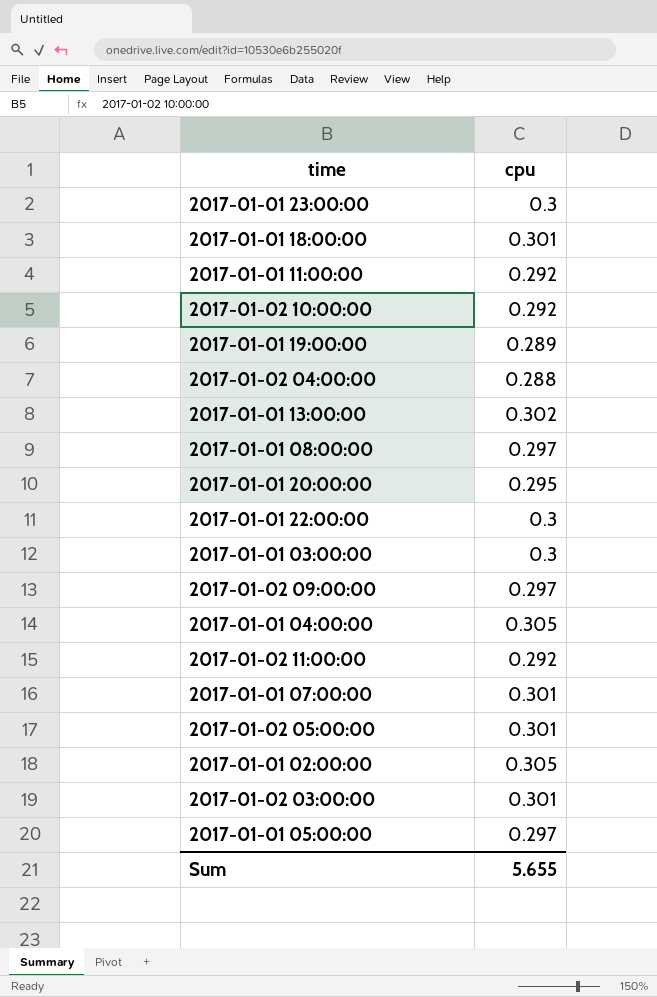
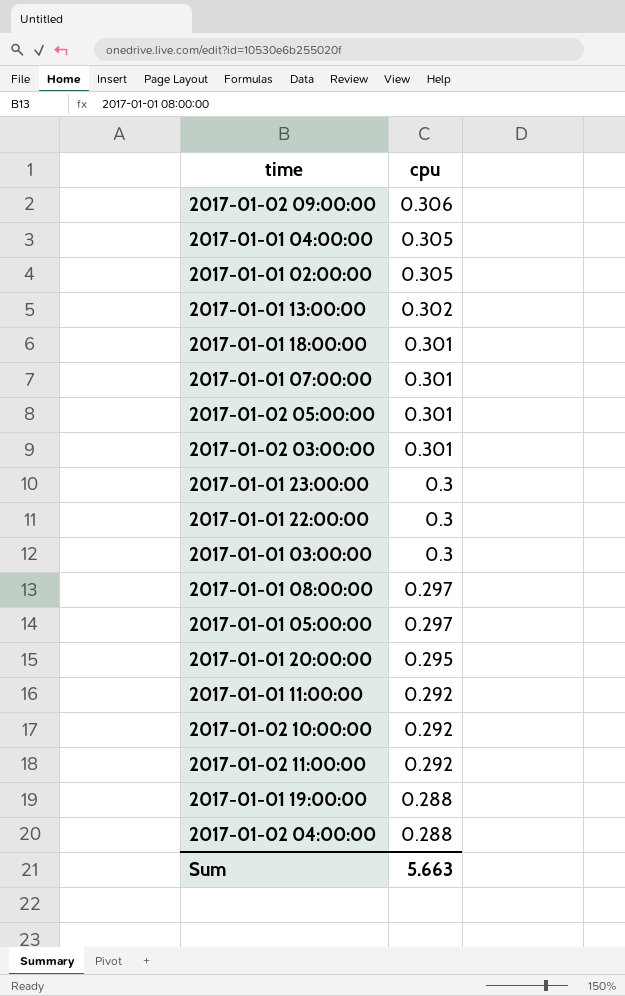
row order: none -> cpu descending
2017-01-02 09:00:00 | cpu: 0.297 -> 0.306
2017-01-01 19:00:00 | cpu: 0.289 -> 0.288
Sum | cpu: 5.655 -> 5.663

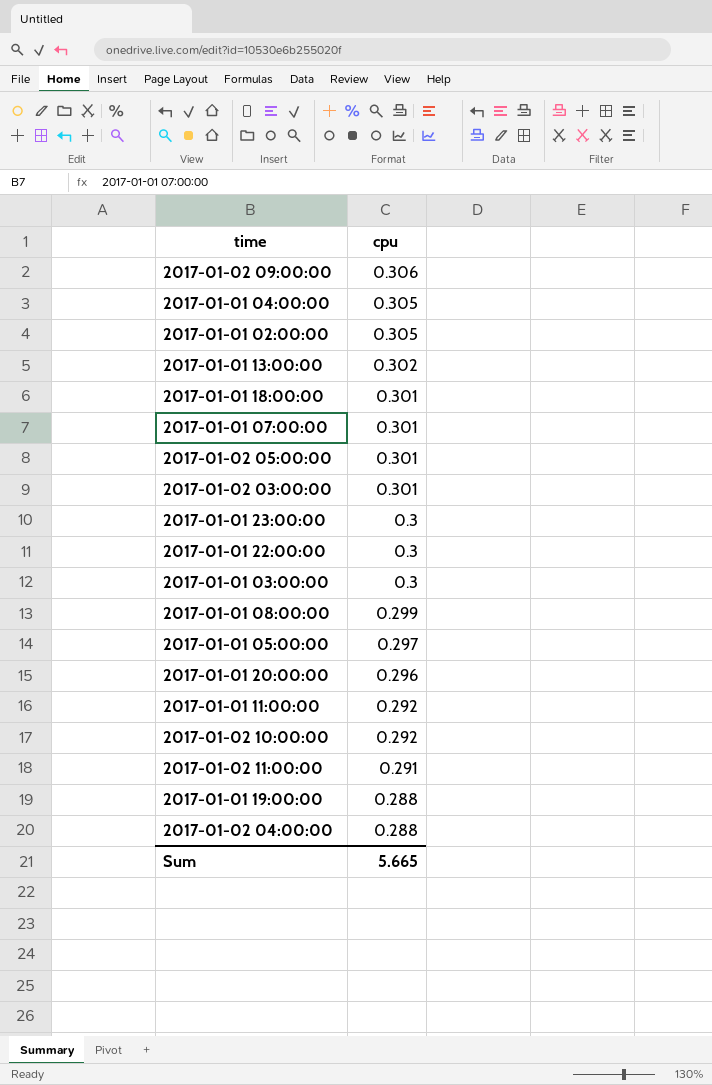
2017-01-01 08:00:00 | cpu: 0.297 -> 0.299
2017-01-01 20:00:00 | cpu: 0.295 -> 0.296
2017-01-02 11:00:00 | cpu: 0.292 -> 0.291
Sum | cpu: 5.663 -> 5.665

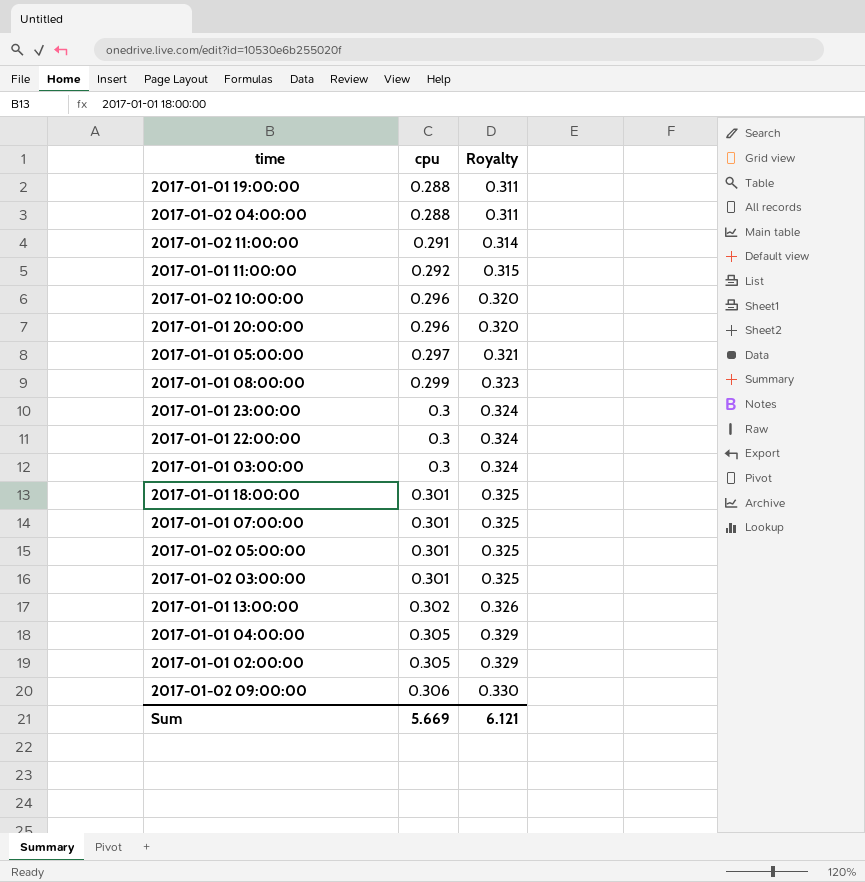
row order: cpu descending -> cpu ascending
column Royalty | formula: none -> [cpu] * 1.08
2017-01-02 10:00:00 | cpu: 0.292 -> 0.296
Sum | cpu: 5.665 -> 5.669

